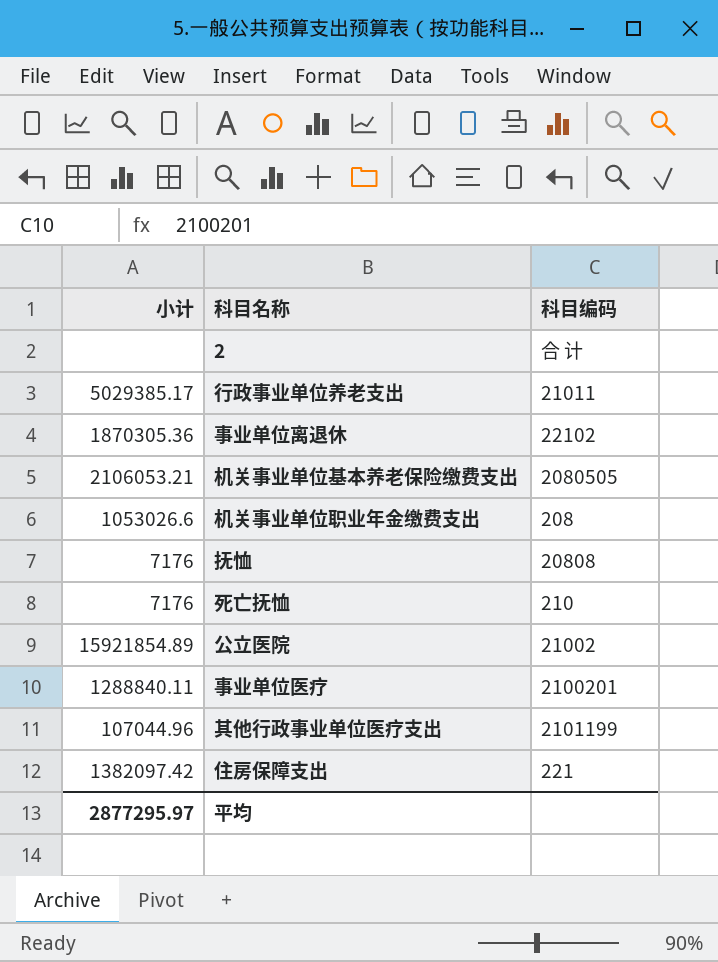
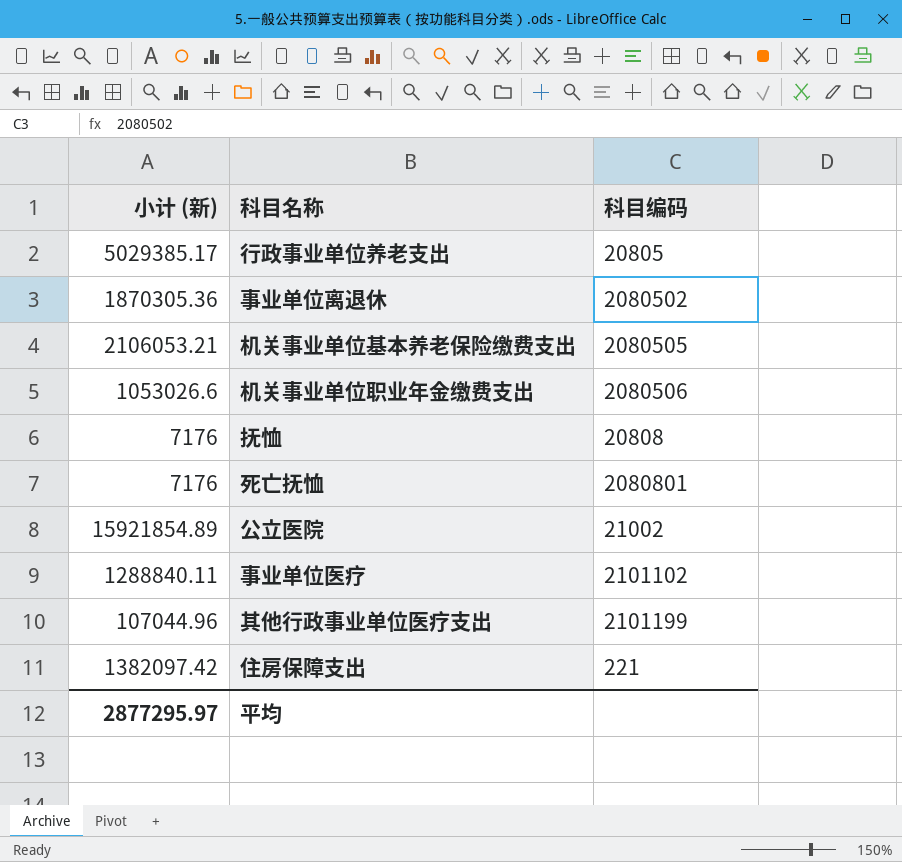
column name: 小计 -> 小计 (新)
row 2: none | 合 计 -> none
行政事业单位养老支出 | 科目编码: 21011 -> 20805
事业单位离退休 | 科目编码: 22102 -> 2080502
机关事业单位职业年金缴费支出 | 科目编码: 208 -> 2080506
死亡抚恤 | 科目编码: 210 -> 2080801
事业单位医疗 | 科目编码: 2100201 -> 2101102

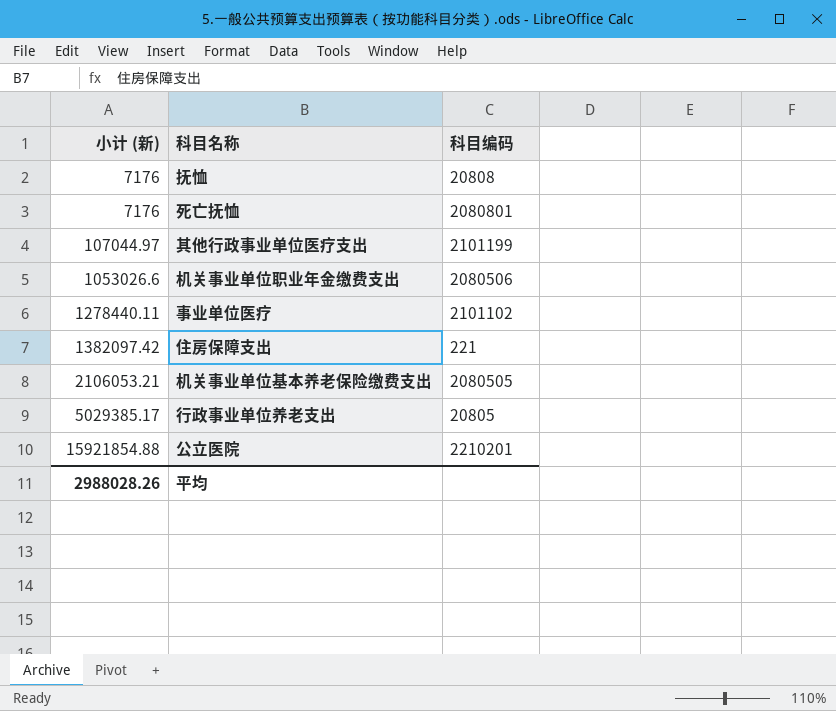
row order: none -> 小计 (新) ascending
row 事业单位离退休: 1870305.36 | 2080502 -> none
其他行政事业单位医疗支出 | 小计 (新): 107044.96 -> 107044.97
事业单位医疗 | 小计 (新): 1288840.11 -> 1278440.11
公立医院 | 小计 (新): 15921854.89 -> 15921854.88
公立医院 | 科目编码: 21002 -> 2210201
平均 | 小计 (新): 2877295.97 -> 2988028.26

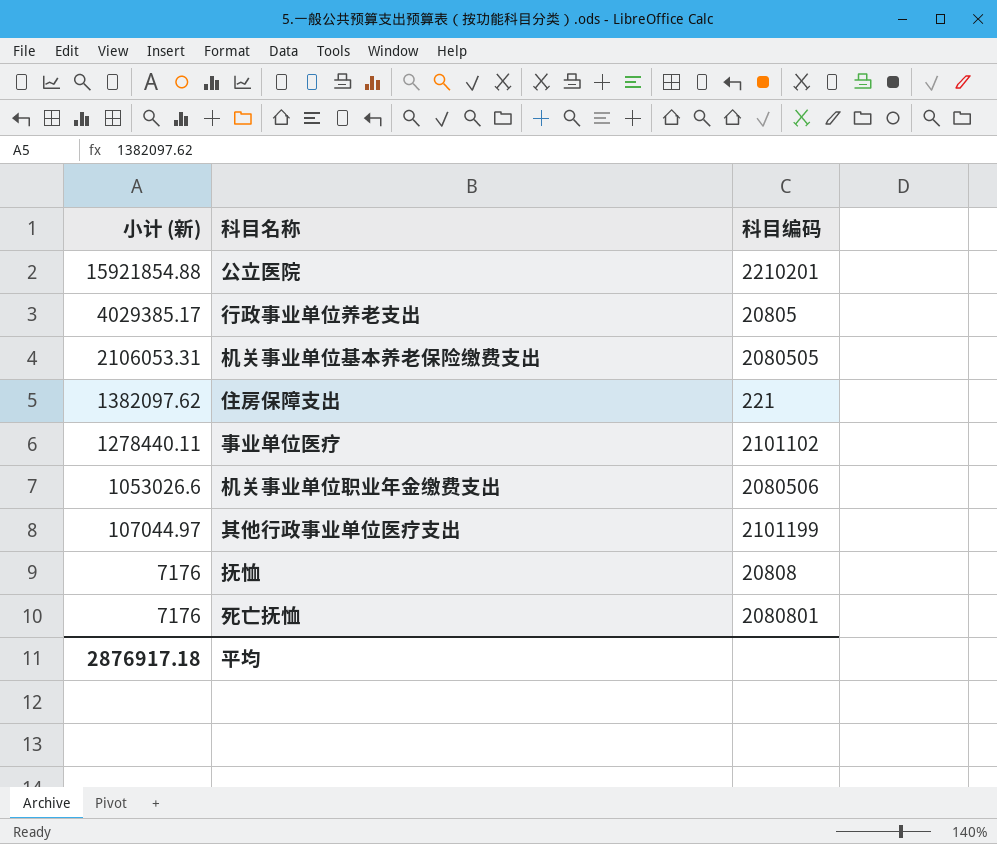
row order: 小计 (新) ascending -> 小计 (新) descending
行政事业单位养老支出 | 小计 (新): 5029385.17 -> 4029385.17
机关事业单位基本养老保险缴费支出 | 小计 (新): 2106053.21 -> 2106053.31
住房保障支出 | 小计 (新): 1382097.42 -> 1382097.62
平均 | 小计 (新): 2988028.26 -> 2876917.18

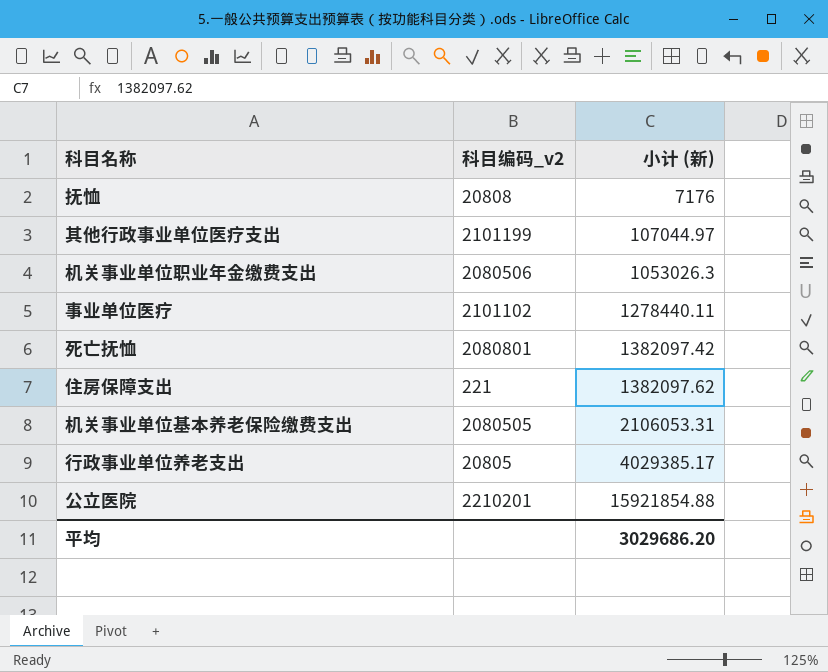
row order: 小计 (新) descending -> 小计 (新) ascending
column name: 科目编码 -> 科目编码_v2
column 小计 (新) | position: 1 -> 3
机关事业单位职业年金缴费支出 | 小计 (新): 1053026.6 -> 1053026.3
死亡抚恤 | 小计 (新): 7176 -> 1382097.42
平均 | 小计 (新): 2876917.18 -> 3029686.20

